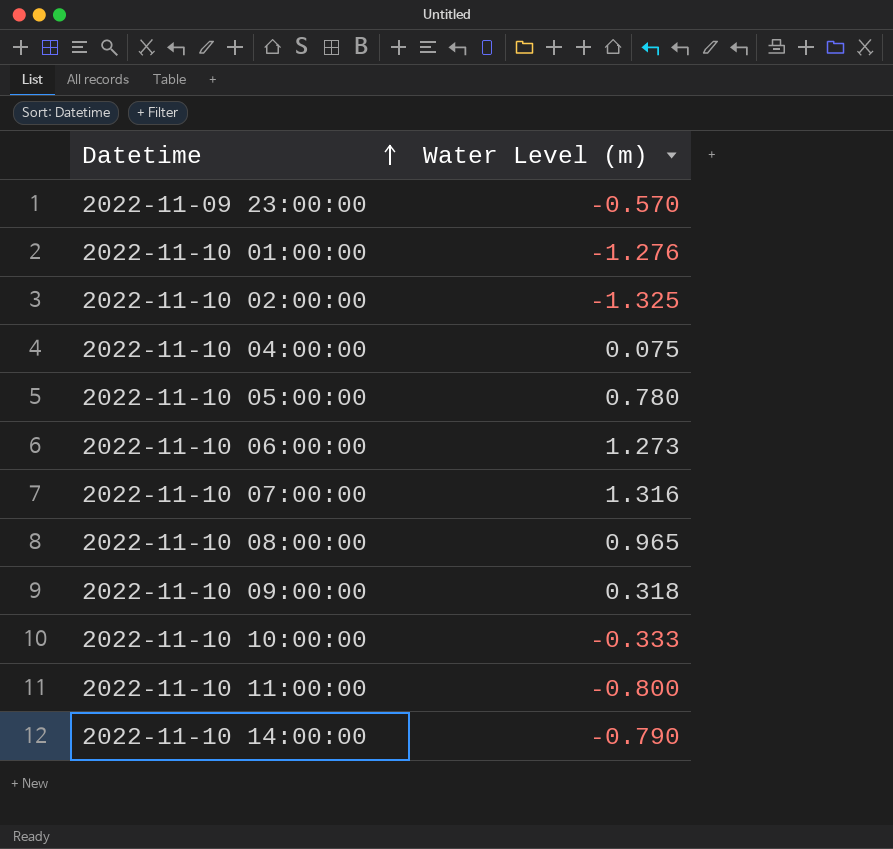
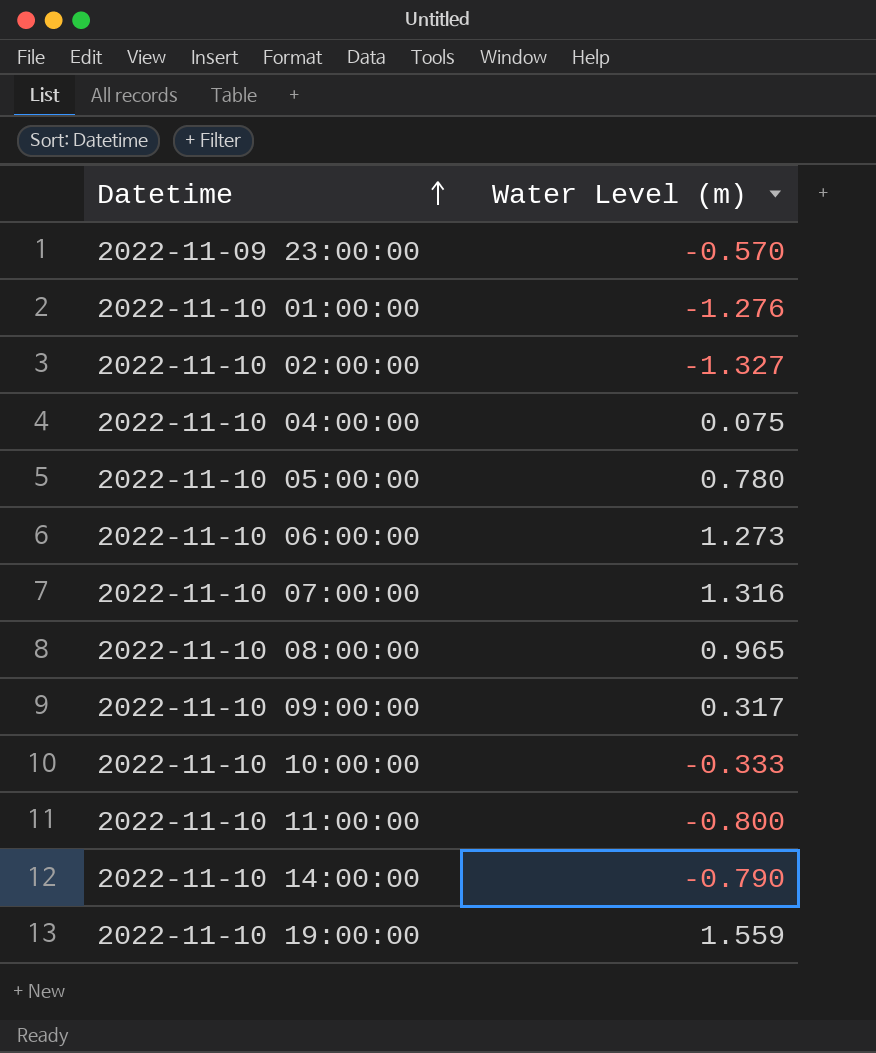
2022-11-10 02:00:00 | Water Level (m): -1.325 -> -1.327
2022-11-10 09:00:00 | Water Level (m): 0.318 -> 0.317
row 2022-11-10 19:00:00: none -> 1.559

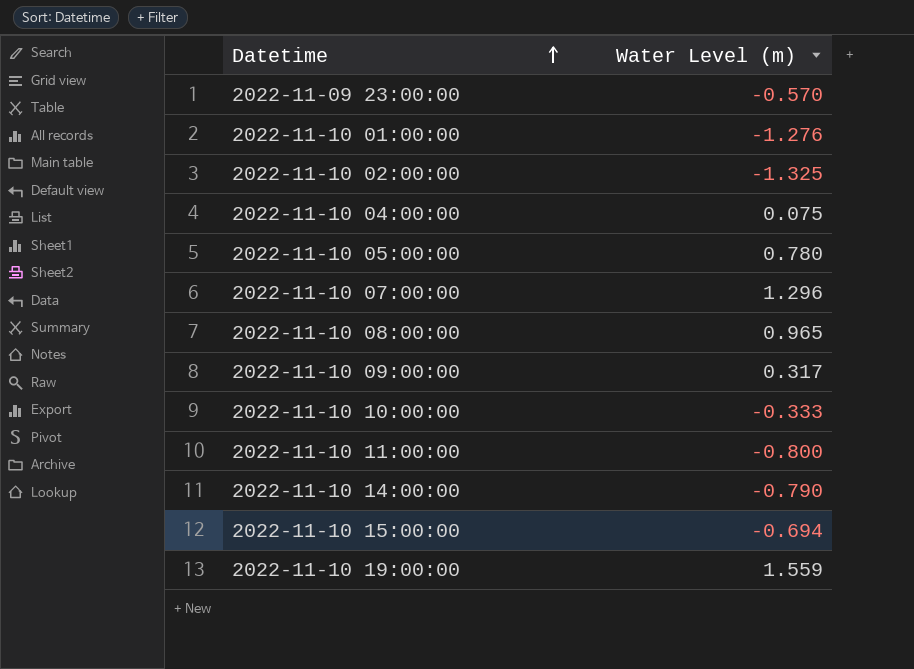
row 2022-11-10 06:00:00: 1.273 -> none
2022-11-10 02:00:00 | Water Level (m): -1.327 -> -1.325
2022-11-10 07:00:00 | Water Level (m): 1.316 -> 1.296
row 2022-11-10 15:00:00: none -> -0.694

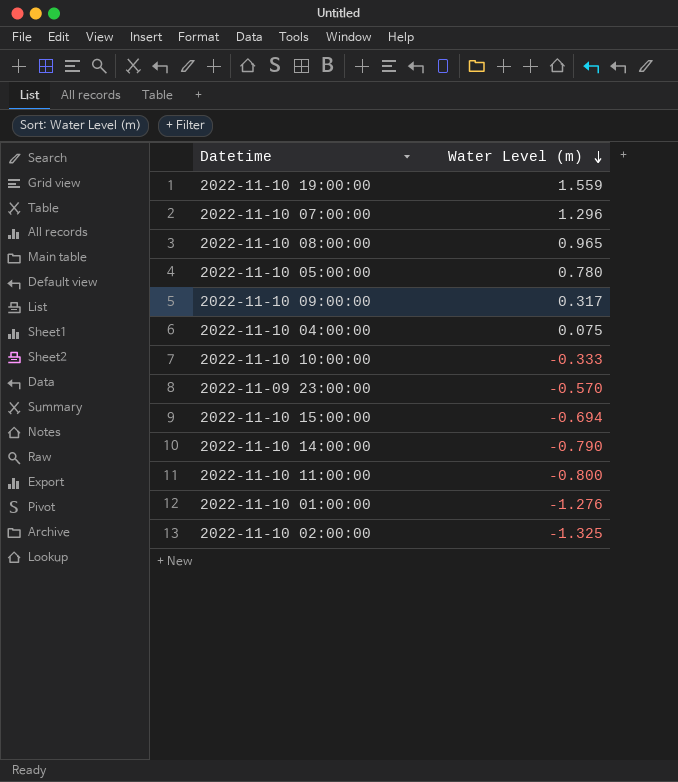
row order: Datetime ascending -> Water Level (m) descending

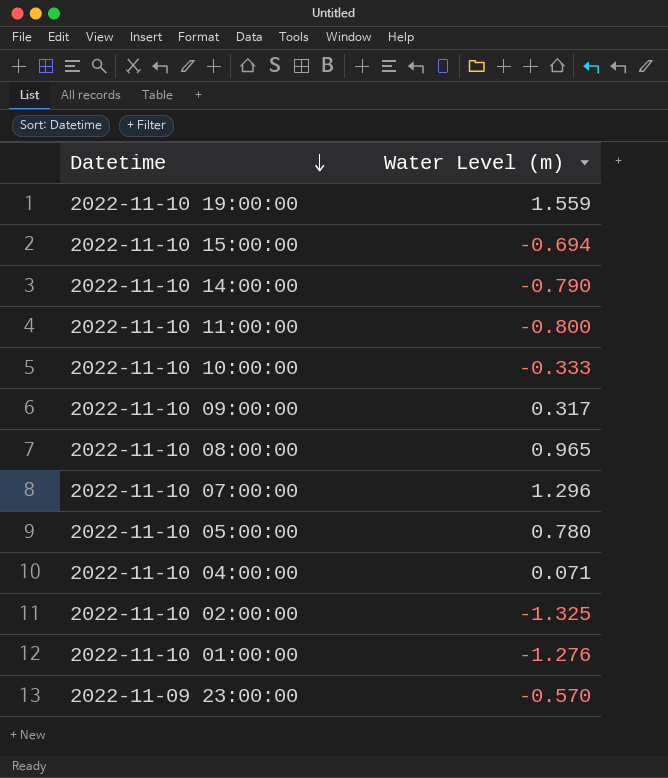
row order: Water Level (m) descending -> Datetime descending
2022-11-10 04:00:00 | Water Level (m): 0.075 -> 0.071

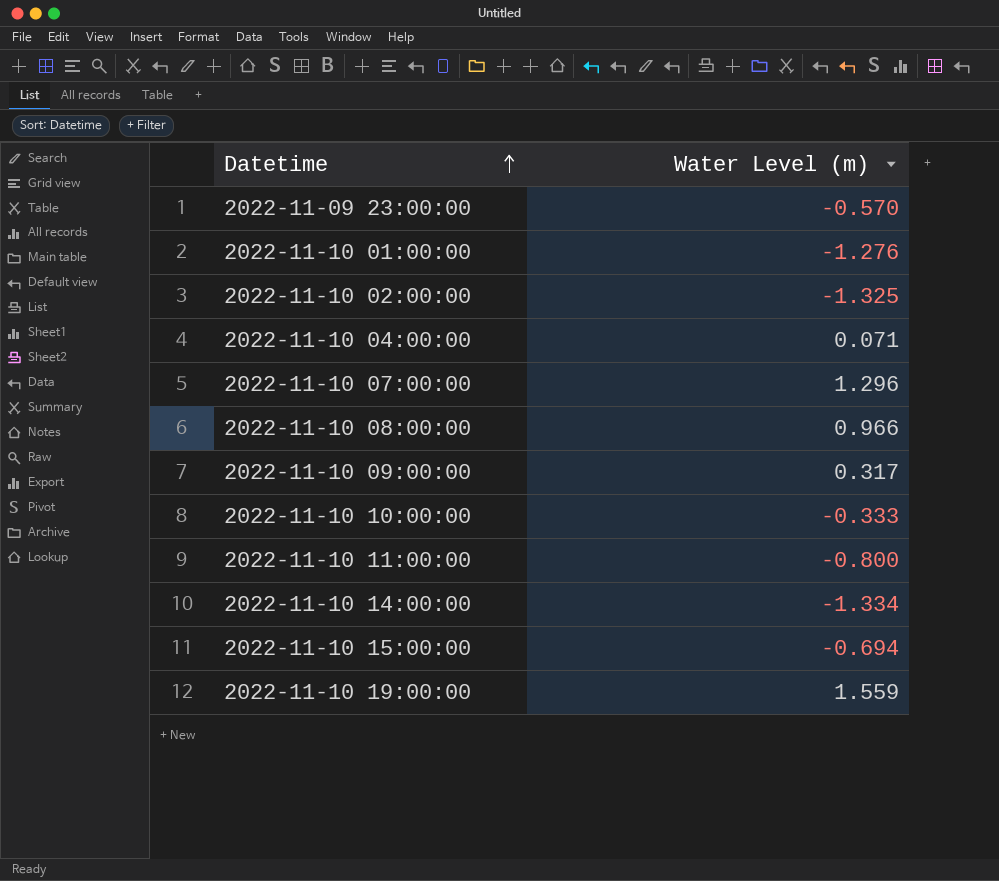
row order: Datetime descending -> Datetime ascending
row 2022-11-10 05:00:00: 0.780 -> none
2022-11-10 08:00:00 | Water Level (m): 0.965 -> 0.966
2022-11-10 14:00:00 | Water Level (m): -0.790 -> -1.334

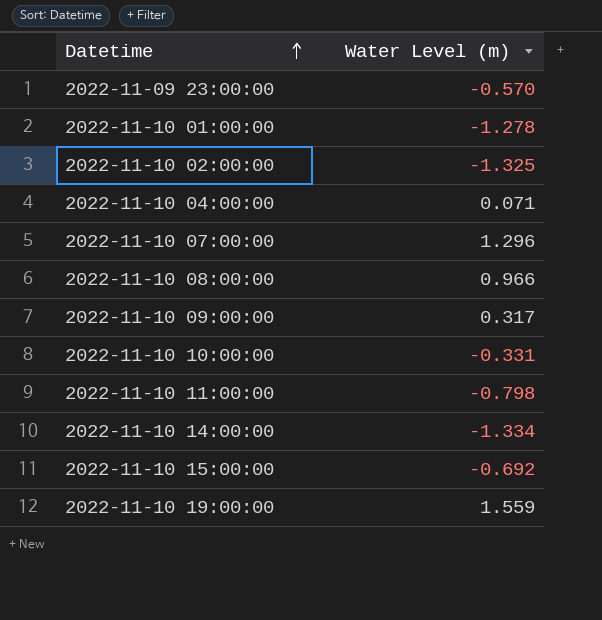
2022-11-10 01:00:00 | Water Level (m): -1.276 -> -1.278
2022-11-10 10:00:00 | Water Level (m): -0.333 -> -0.331
2022-11-10 11:00:00 | Water Level (m): -0.800 -> -0.798
2022-11-10 15:00:00 | Water Level (m): -0.694 -> -0.692

